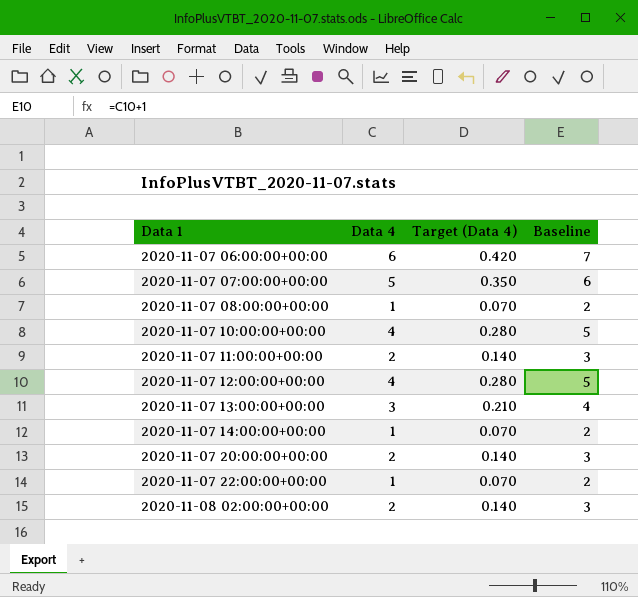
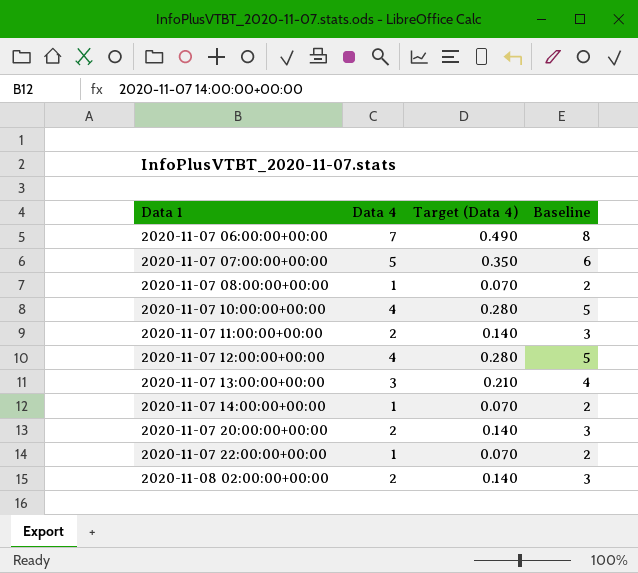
2020-11-07 06:00:00+00:00 | Data 4: 6 -> 7
2020-11-07 06:00:00+00:00 | Target (Data 4): 0.420 -> 0.490
2020-11-07 06:00:00+00:00 | Baseline: 7 -> 8

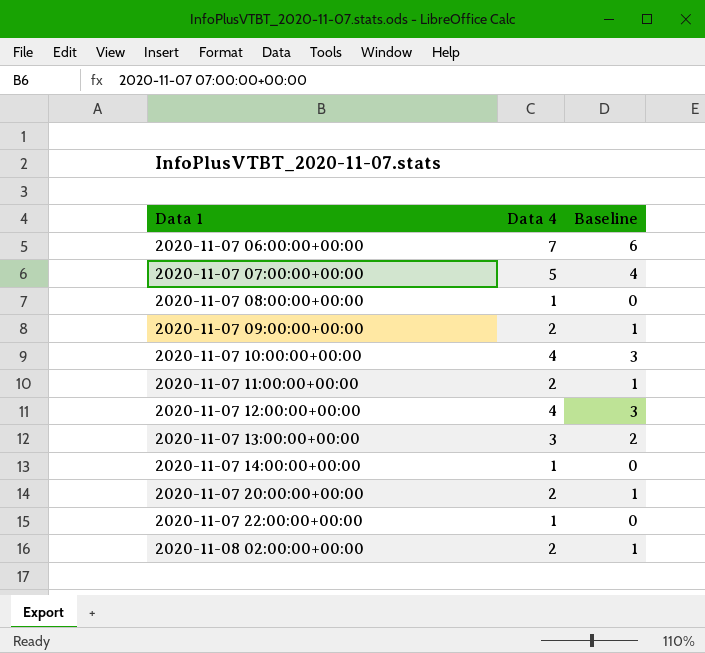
column Target (Data 4) | formula: [Data 4] * 0.07 -> none
column Baseline | formula: [Data 4] + 1 -> [Data 4] - 1
row 2020-11-07 09:00:00+00:00: none -> 2 | 1

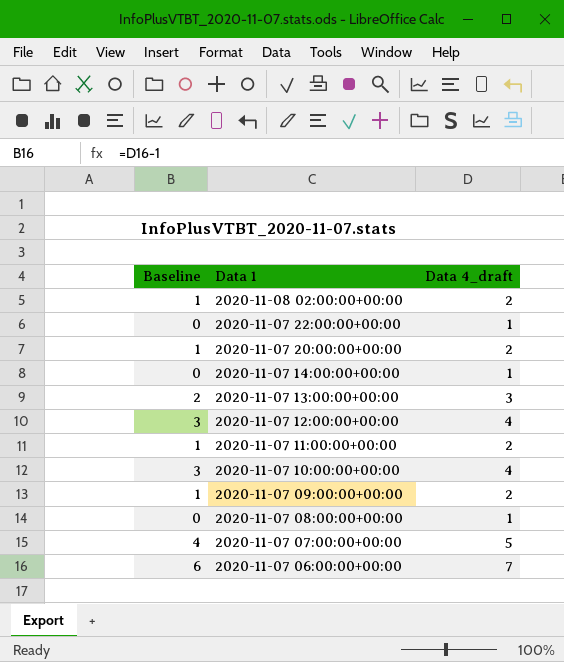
row order: Data 1 ascending -> Data 1 descending
column Baseline | position: 3 -> 1
column name: Data 4 -> Data 4_draft

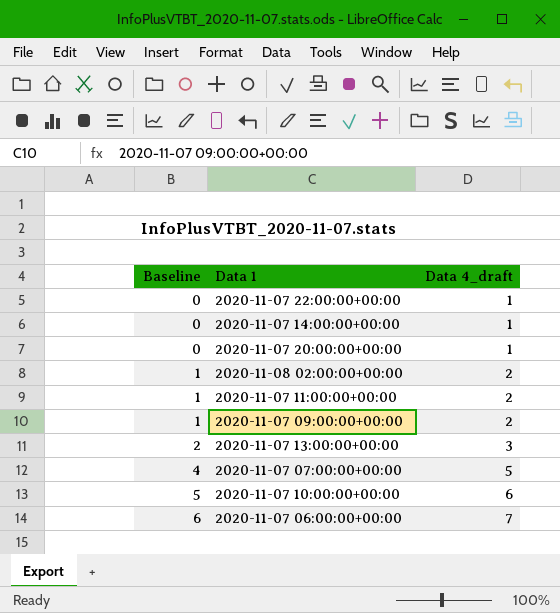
row order: Data 1 descending -> Baseline ascending
row 2020-11-07 12:00:00+00:00: 3 | 4 -> none
row 2020-11-07 08:00:00+00:00: 0 | 1 -> none
2020-11-07 20:00:00+00:00 | Baseline: 1 -> 0
2020-11-07 20:00:00+00:00 | Data 4_draft: 2 -> 1
2020-11-07 10:00:00+00:00 | Baseline: 3 -> 5
2020-11-07 10:00:00+00:00 | Data 4_draft: 4 -> 6

